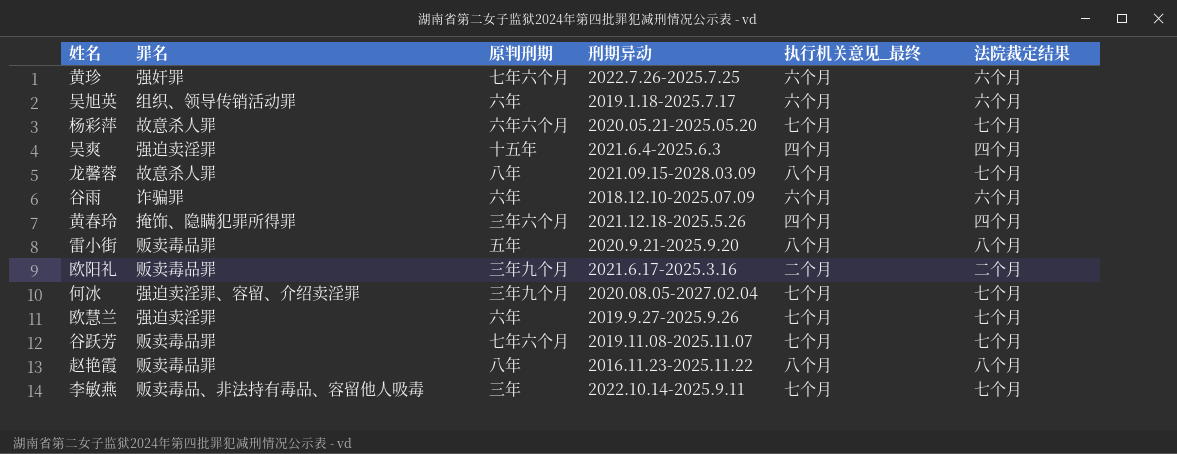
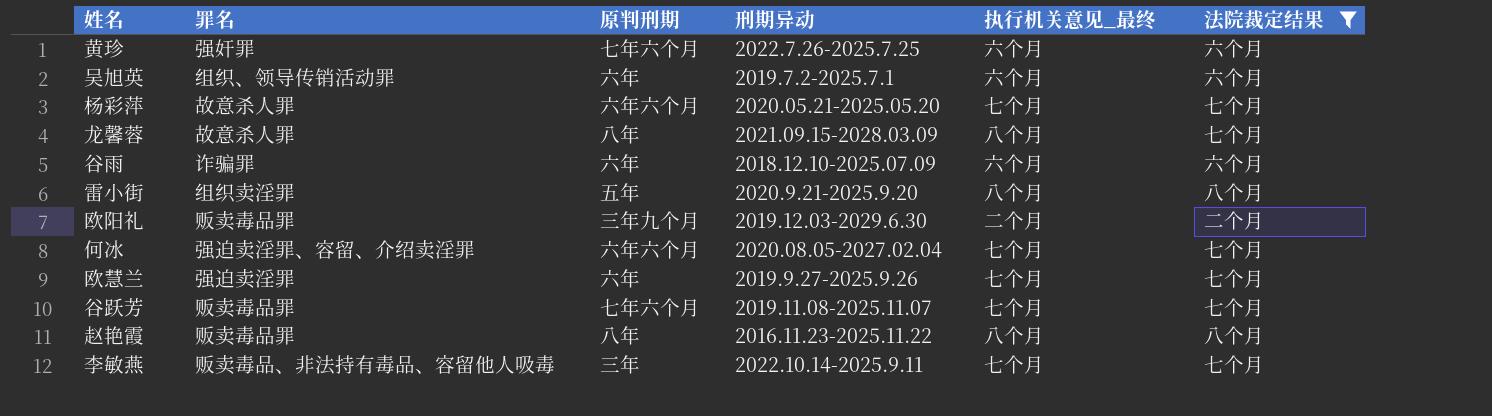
filter: none -> 法院裁定结果 != 四个月
吴旭英 | 刑期异动: 2019.1.18-2025.7.17 -> 2019.7.2-2025.7.1
雷小街 | 罪名: 贩卖毒品罪 -> 组织卖淫罪
欧阳礼 | 刑期异动: 2021.6.17-2025.3.16 -> 2019.12.03-2029.6.30
何冰 | 原判刑期: 三年九个月 -> 六年六个月

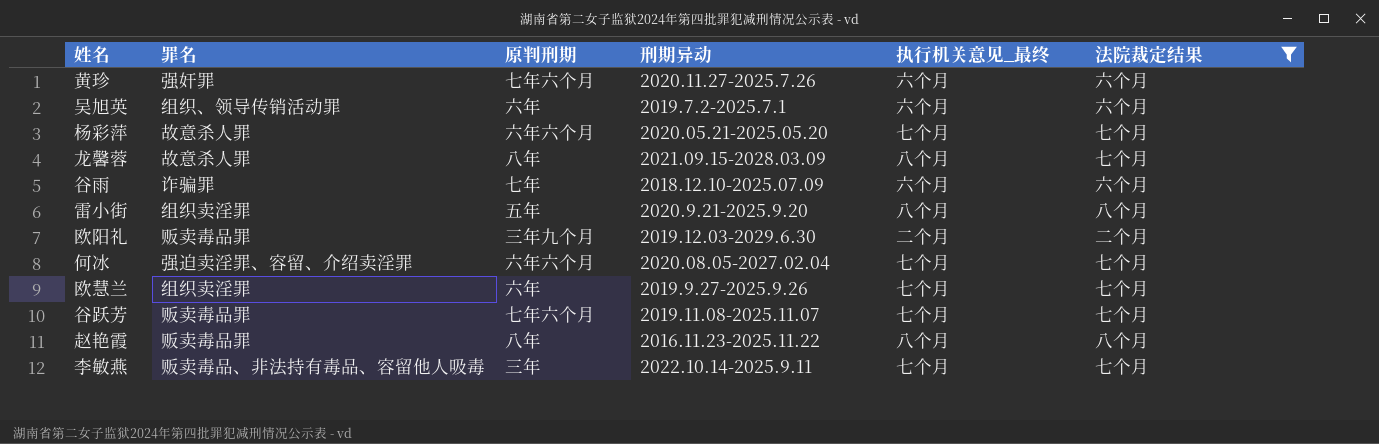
黄珍 | 刑期异动: 2022.7.26-2025.7.25 -> 2020.11.27-2025.7.26
谷雨 | 原判刑期: 六年 -> 七年
欧慧兰 | 罪名: 强迫卖淫罪 -> 组织卖淫罪

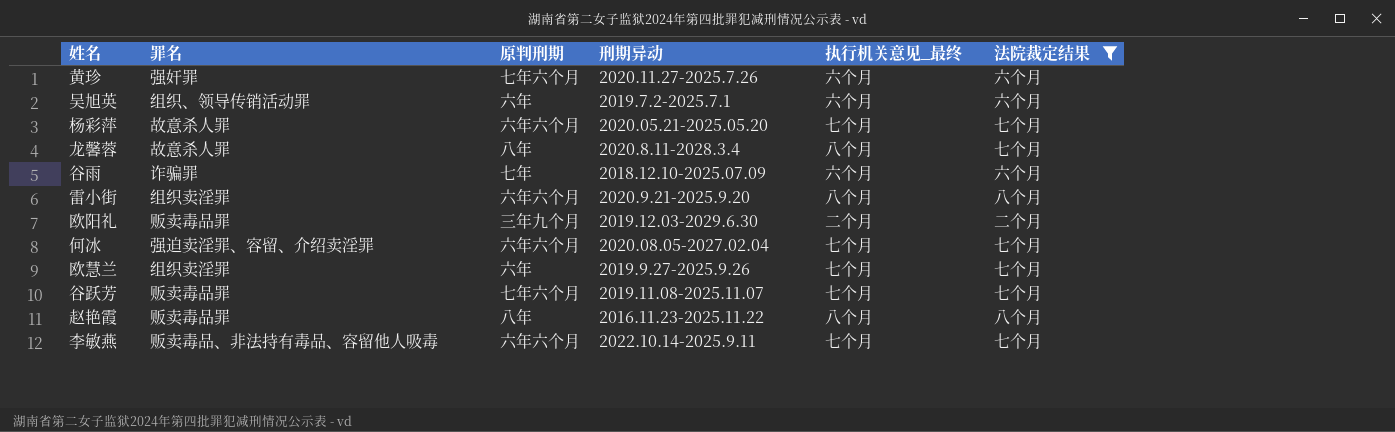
龙馨蓉 | 刑期异动: 2021.09.15-2028.03.09 -> 2020.8.11-2028.3.4
雷小街 | 原判刑期: 五年 -> 六年六个月
李敏燕 | 原判刑期: 三年 -> 六年六个月

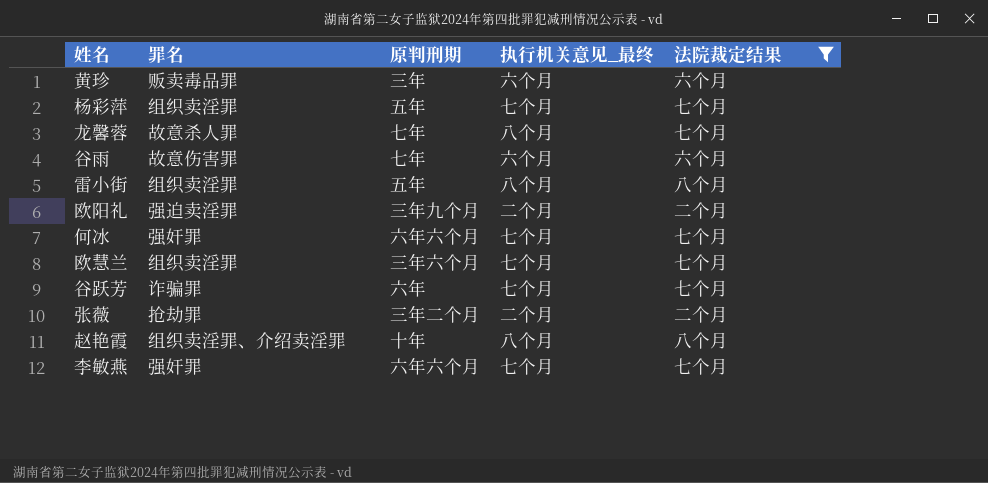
column 刑期异动 | position: 4 -> none
row 吴旭英: 组织、领导传销活动罪 | 六年 | 2019.7.2-2025.7.1 | 六个月 | 六个月 -> none
黄珍 | 罪名: 强奸罪 -> 贩卖毒品罪
黄珍 | 原判刑期: 七年六个月 -> 三年
杨彩萍 | 罪名: 故意杀人罪 -> 组织卖淫罪
杨彩萍 | 原判刑期: 六年六个月 -> 五年
龙馨蓉 | 原判刑期: 八年 -> 七年
谷雨 | 罪名: 诈骗罪 -> 故意伤害罪
雷小街 | 原判刑期: 六年六个月 -> 五年
欧阳礼 | 罪名: 贩卖毒品罪 -> 强迫卖淫罪
何冰 | 罪名: 强迫卖淫罪、容留、介绍卖淫罪 -> 强奸罪
欧慧兰 | 原判刑期: 六年 -> 三年六个月
谷跃芳 | 罪名: 贩卖毒品罪 -> 诈骗罪
谷跃芳 | 原判刑期: 七年六个月 -> 六年
row 张薇: none -> 抢劫罪 | 三年二个月 | 二个月 | 二个月
赵艳霞 | 罪名: 贩卖毒品罪 -> 组织卖淫罪、介绍卖淫罪
赵艳霞 | 原判刑期: 八年 -> 十年
李敏燕 | 罪名: 贩卖毒品、非法持有毒品、容留他人吸毒 -> 强奸罪

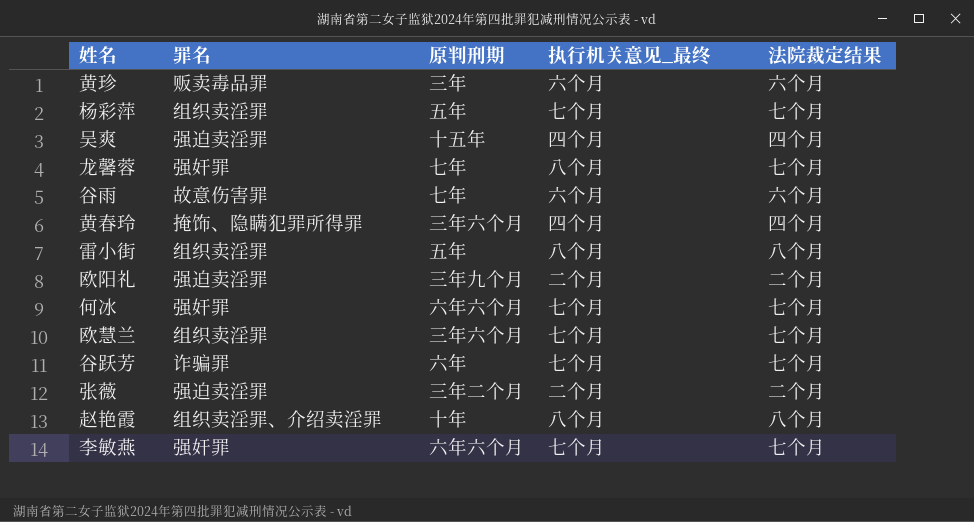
filter: 法院裁定结果 != 四个月 -> none
龙馨蓉 | 罪名: 故意杀人罪 -> 强奸罪
张薇 | 罪名: 抢劫罪 -> 强迫卖淫罪

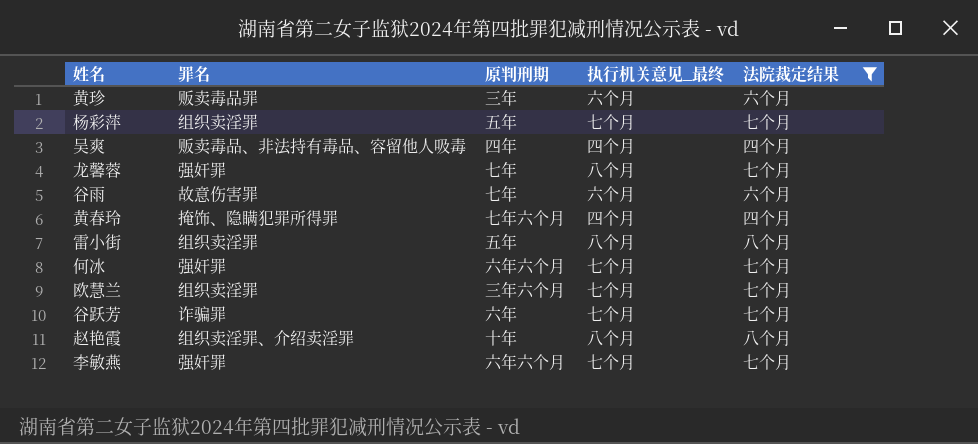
filter: none -> 法院裁定结果 != 二个月
吴爽 | 罪名: 强迫卖淫罪 -> 贩卖毒品、非法持有毒品、容留他人吸毒
吴爽 | 原判刑期: 十五年 -> 四年
黄春玲 | 原判刑期: 三年六个月 -> 七年六个月

